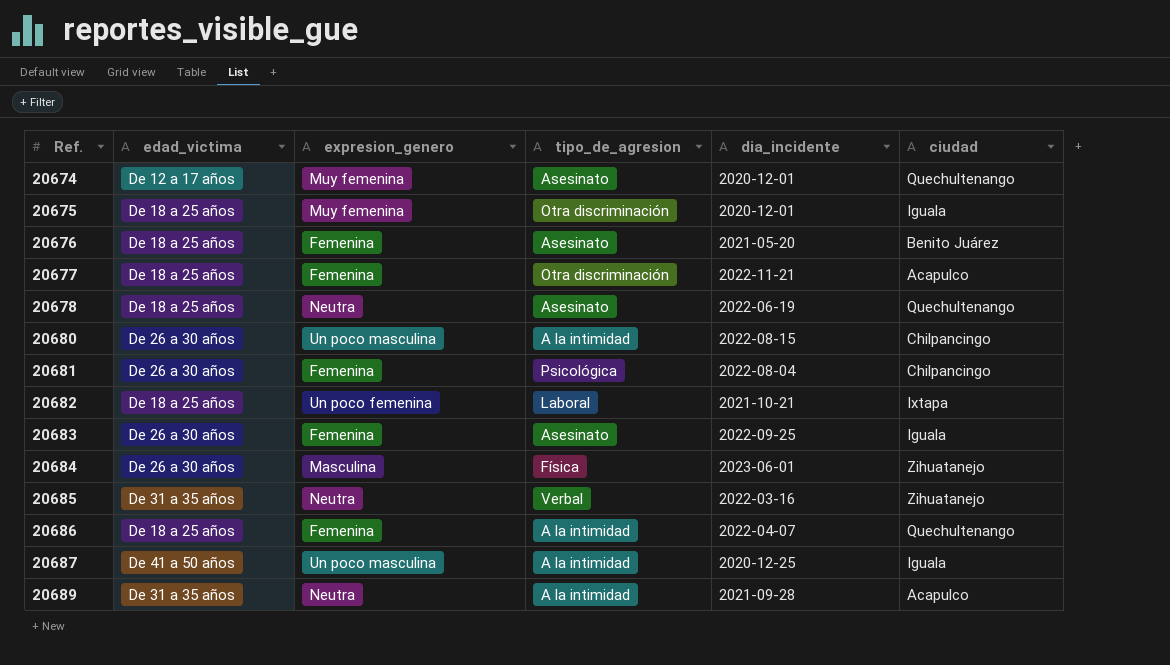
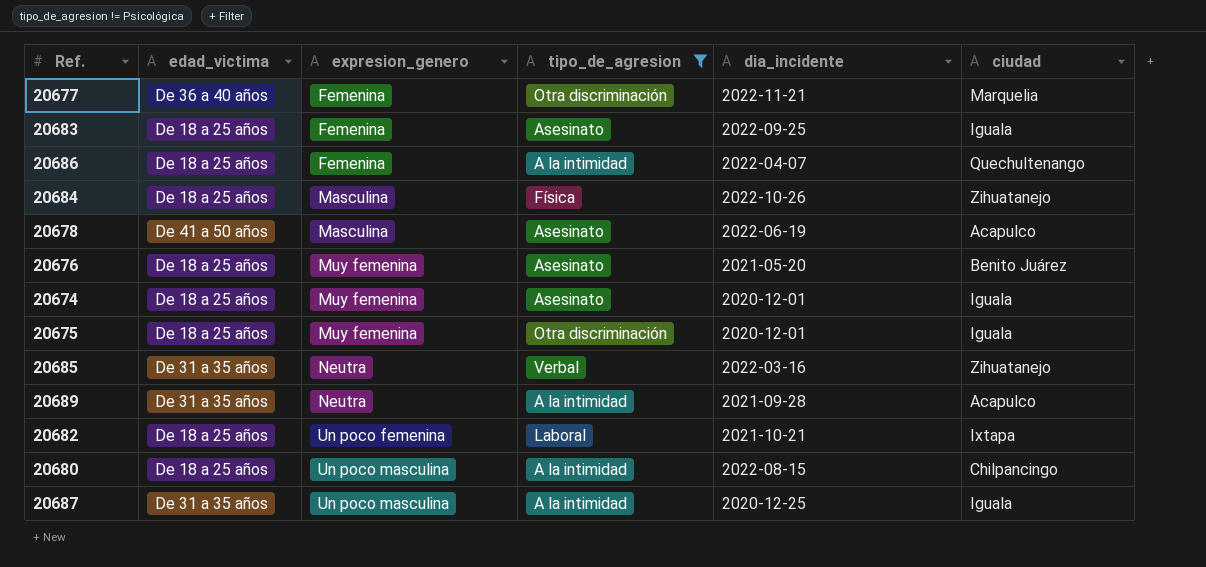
filter: none -> tipo_de_agresion != Psicológica
row order: Ref. ascending -> expresion_genero ascending
20677 | edad_victima: De 18 a 25 años -> De 36 a 40 años
20677 | ciudad: Acapulco -> Marquelia
20683 | edad_victima: De 26 a 30 años -> De 18 a 25 años
20684 | edad_victima: De 26 a 30 años -> De 18 a 25 años
20684 | dia_incidente: 2023-06-01 -> 2022-10-26
20678 | edad_victima: De 18 a 25 años -> De 41 a 50 años
20678 | expresion_genero: Neutra -> Masculina
20678 | ciudad: Quechultenango -> Acapulco
20676 | expresion_genero: Femenina -> Muy femenina
20674 | edad_victima: De 12 a 17 años -> De 18 a 25 años
20674 | ciudad: Quechultenango -> Iguala
20680 | edad_victima: De 26 a 30 años -> De 18 a 25 años
20687 | edad_victima: De 41 a 50 años -> De 31 a 35 años

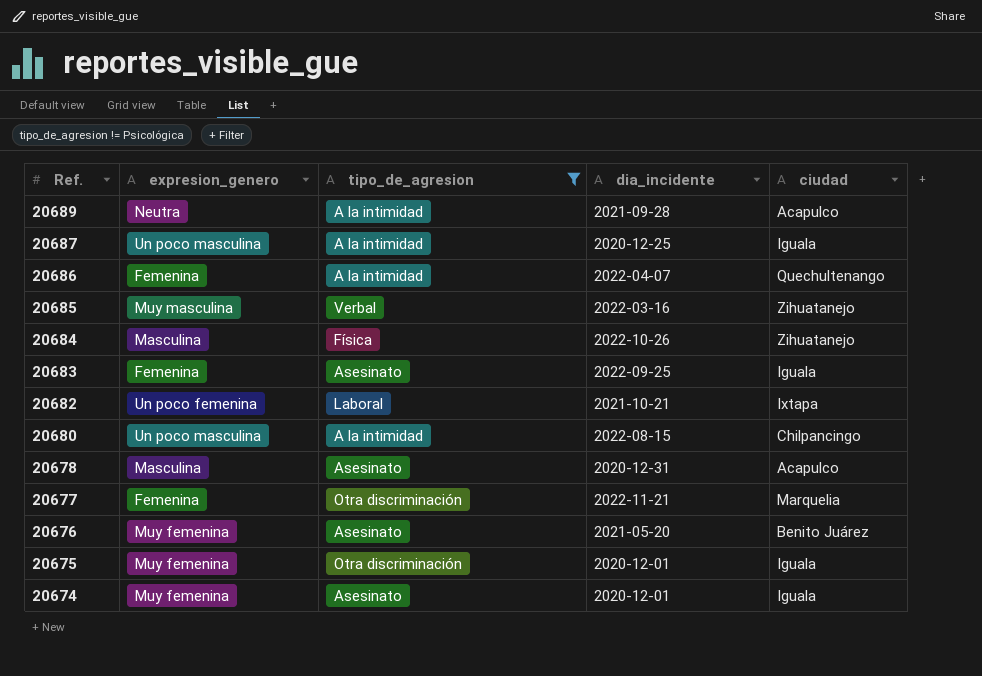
row order: expresion_genero ascending -> Ref. descending
column edad_victima | position: 2 -> none
20685 | expresion_genero: Neutra -> Muy masculina
20678 | dia_incidente: 2022-06-19 -> 2020-12-31

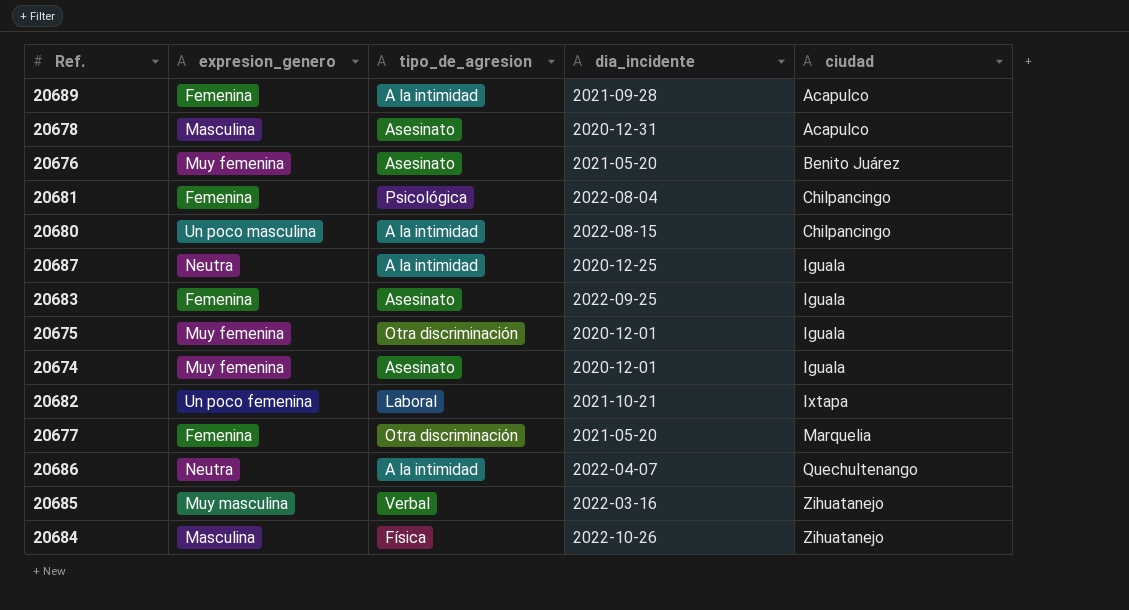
filter: tipo_de_agresion != Psicológica -> none
row order: Ref. descending -> ciudad ascending
20689 | expresion_genero: Neutra -> Femenina
20687 | expresion_genero: Un poco masculina -> Neutra
20677 | dia_incidente: 2022-11-21 -> 2021-05-20
20686 | expresion_genero: Femenina -> Neutra

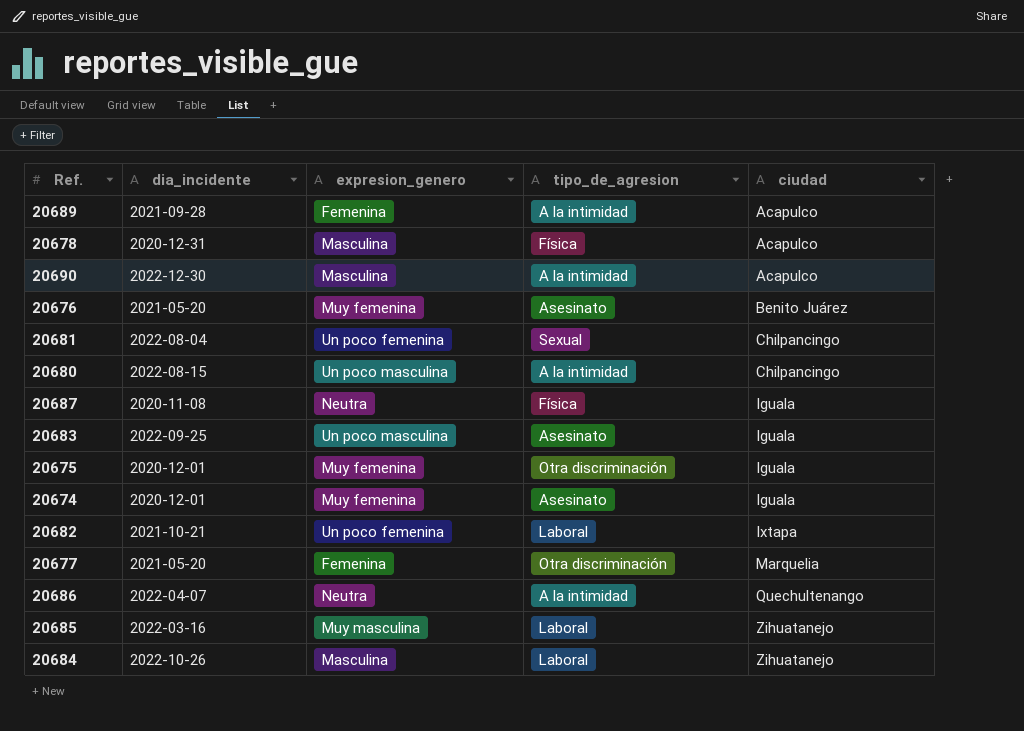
column dia_incidente | position: 4 -> 2
20678 | tipo_de_agresion: Asesinato -> Física
row 20690: none -> 2022-12-30 | Masculina | A la intimidad | Acapulco
20681 | expresion_genero: Femenina -> Un poco femenina
20681 | tipo_de_agresion: Psicológica -> Sexual
20687 | dia_incidente: 2020-12-25 -> 2020-11-08
20687 | tipo_de_agresion: A la intimidad -> Física
20683 | expresion_genero: Femenina -> Un poco masculina
20685 | tipo_de_agresion: Verbal -> Laboral
20684 | tipo_de_agresion: Física -> Laboral

